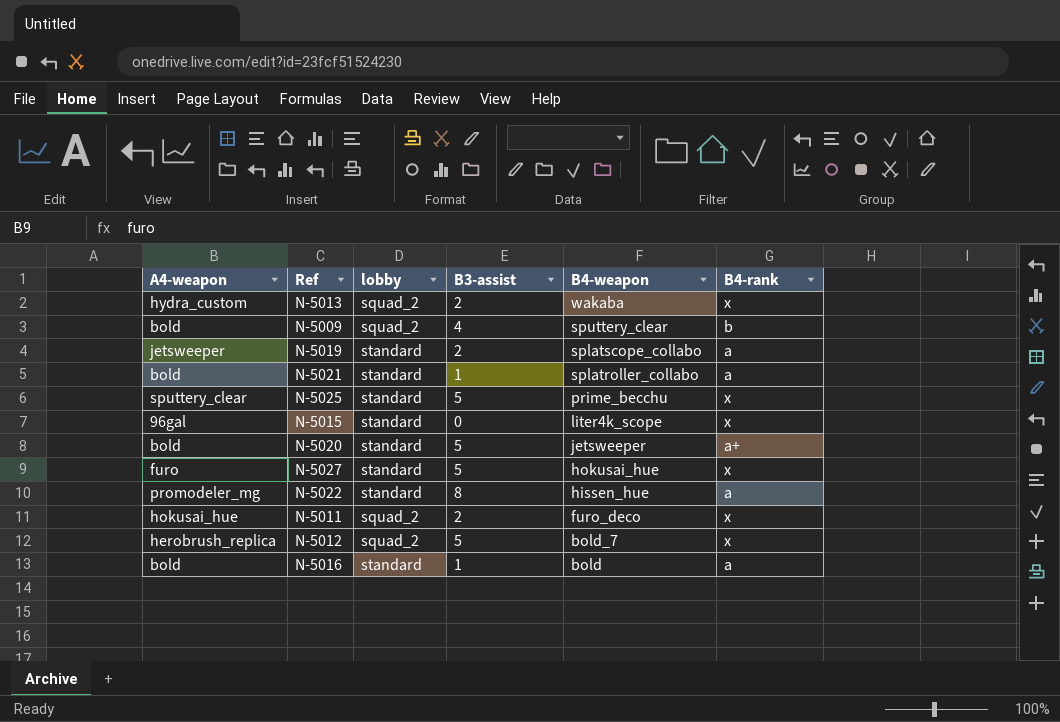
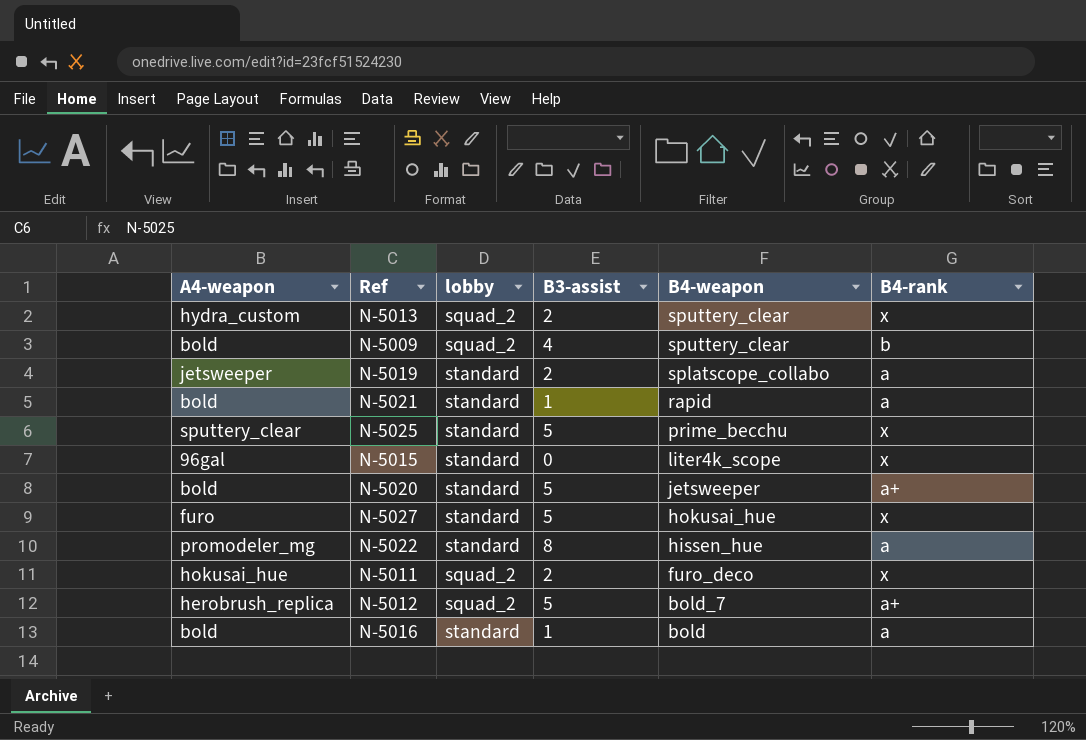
N-5013 | B4-weapon: wakaba -> sputtery_clear
N-5021 | B4-weapon: splatroller_collabo -> rapid
N-5012 | B4-rank: x -> a+

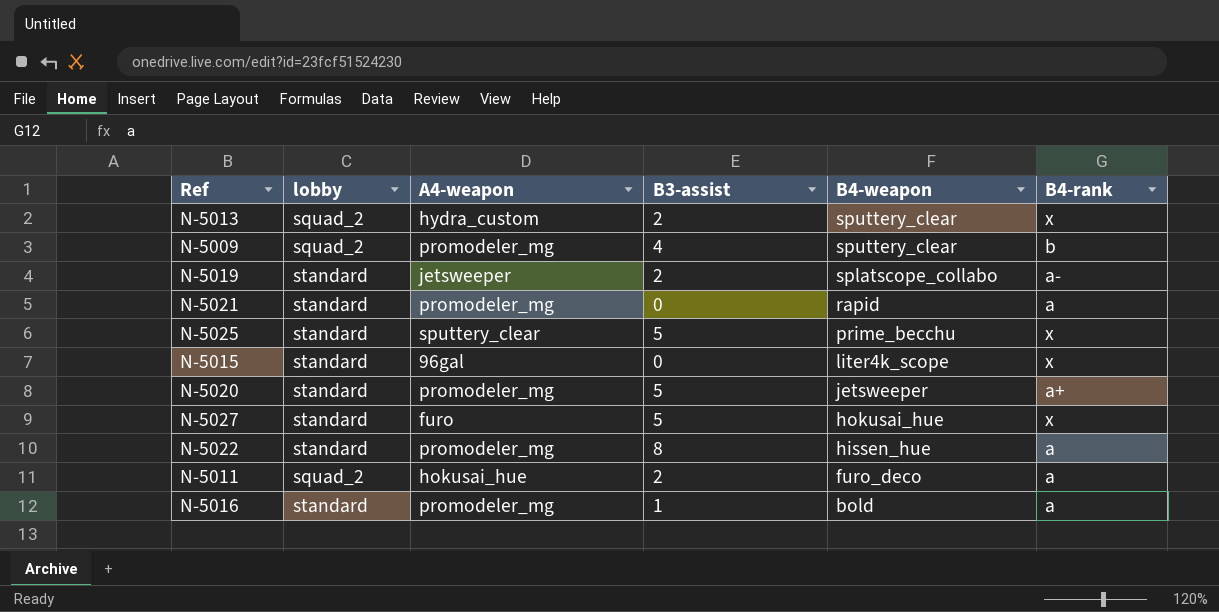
column A4-weapon | position: 1 -> 3
row N-5012: herobrush_replica | squad_2 | 5 | bold_7 | a+ -> none
N-5009 | A4-weapon: bold -> promodeler_mg
N-5019 | B4-rank: a -> a-
N-5021 | A4-weapon: bold -> promodeler_mg
N-5021 | B3-assist: 1 -> 0
N-5020 | A4-weapon: bold -> promodeler_mg
N-5011 | B4-rank: x -> a
N-5016 | A4-weapon: bold -> promodeler_mg

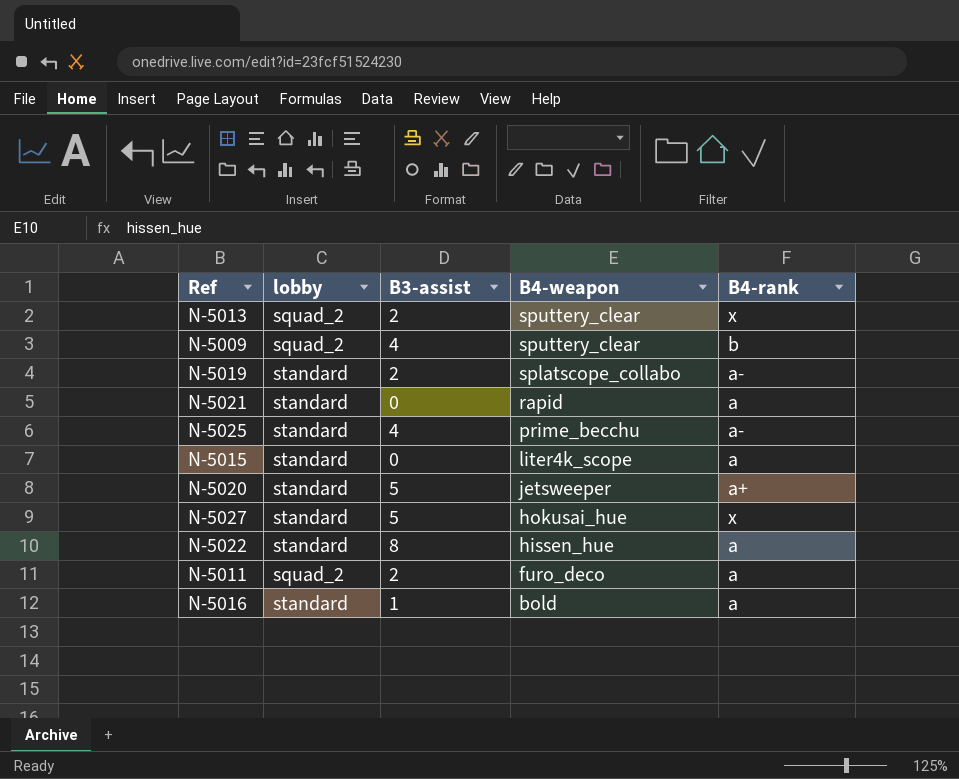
column A4-weapon | position: 3 -> none
N-5025 | B3-assist: 5 -> 4
N-5025 | B4-rank: x -> a-
N-5015 | B4-rank: x -> a

